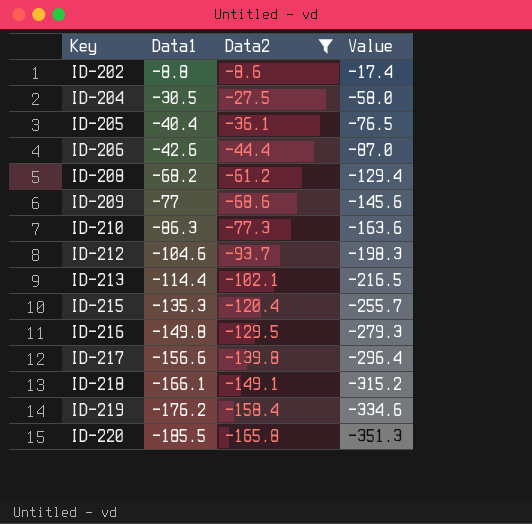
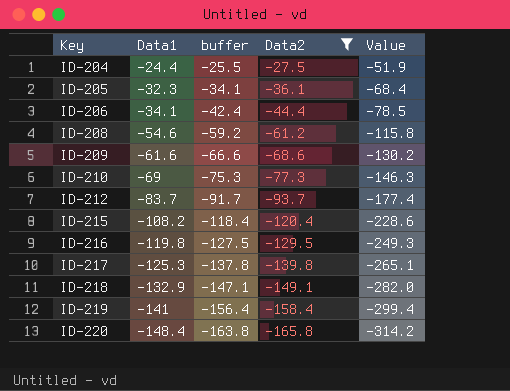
column buffer | formula: none -> [Data2] + 2
row ID-202: -8.8 | -8.6 | -17.4 -> none
row ID-213: -114.4 | -102.1 | -216.5 -> none
ID-204 | Data1: -30.5 -> -24.4
ID-204 | Value: -58.0 -> -51.9
ID-205 | Data1: -40.4 -> -32.3
ID-205 | Value: -76.5 -> -68.4
ID-206 | Data1: -42.6 -> -34.1
ID-206 | Value: -87.0 -> -78.5
ID-208 | Data1: -68.2 -> -54.6
ID-208 | Value: -129.4 -> -115.8
ID-209 | Data1: -77 -> -61.6
ID-209 | Value: -145.6 -> -130.2
ID-210 | Data1: -86.3 -> -69
ID-210 | Value: -163.6 -> -146.3
ID-212 | Data1: -104.6 -> -83.7
ID-212 | Value: -198.3 -> -177.4
ID-215 | Data1: -135.3 -> -108.2
ID-215 | Value: -255.7 -> -228.6
ID-216 | Data1: -149.8 -> -119.8
ID-216 | Value: -279.3 -> -249.3
ID-217 | Data1: -156.6 -> -125.3
ID-217 | Value: -296.4 -> -265.1
ID-218 | Data1: -166.1 -> -132.9
ID-218 | Value: -315.2 -> -282.0
ID-219 | Data1: -176.2 -> -141
ID-219 | Value: -334.6 -> -299.4
ID-220 | Data1: -185.5 -> -148.4
ID-220 | Value: -351.3 -> -314.2

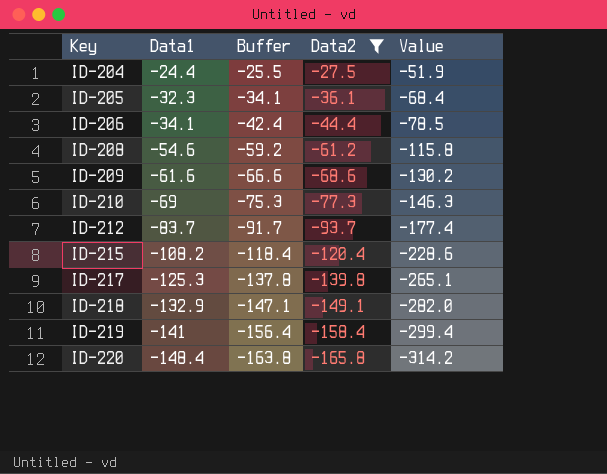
column name: buffer -> Buffer
row ID-216: -119.8 | -127.5 | -129.5 | -249.3 -> none

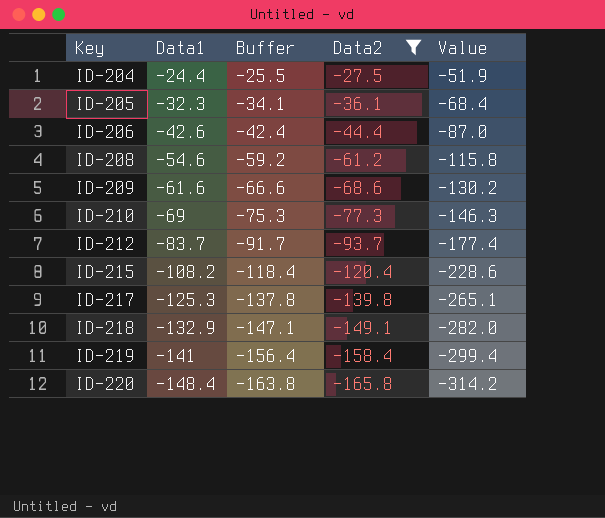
ID-206 | Data1: -34.1 -> -42.6
ID-206 | Value: -78.5 -> -87.0

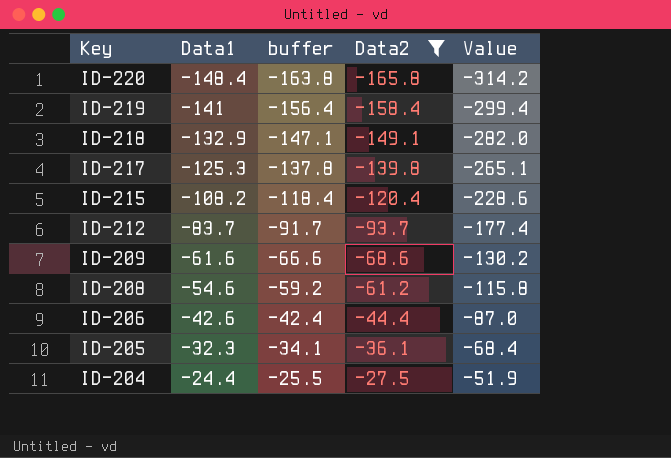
row order: Key ascending -> Key descending
column name: Buffer -> buffer
row ID-210: -69 | -75.3 | -77.3 | -146.3 -> none

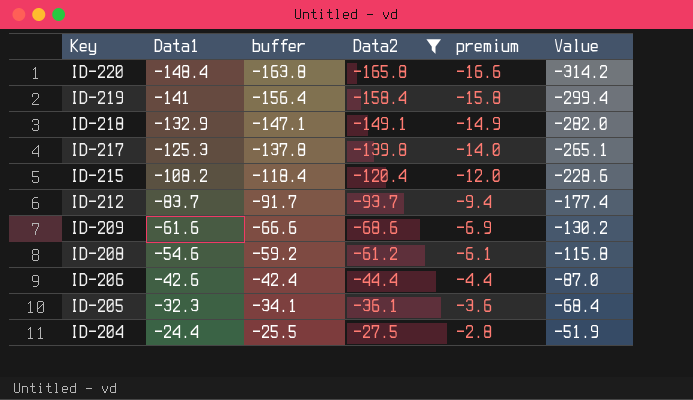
column premium | formula: none -> [Data2] * 0.1

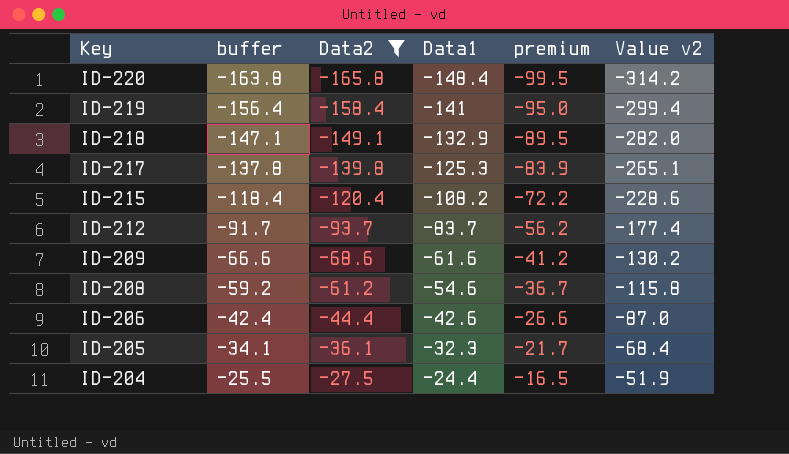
column Data1 | position: 2 -> 4
column premium | formula: [Data2] * 0.1 -> [Data2] * 0.6
column name: Value -> Value v2

